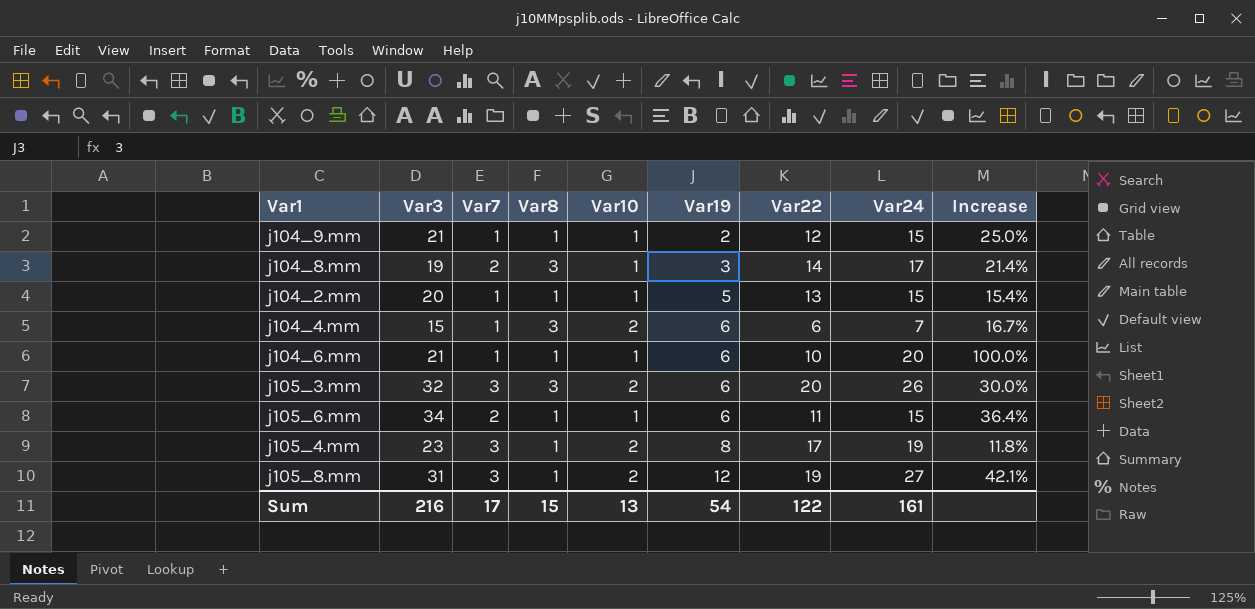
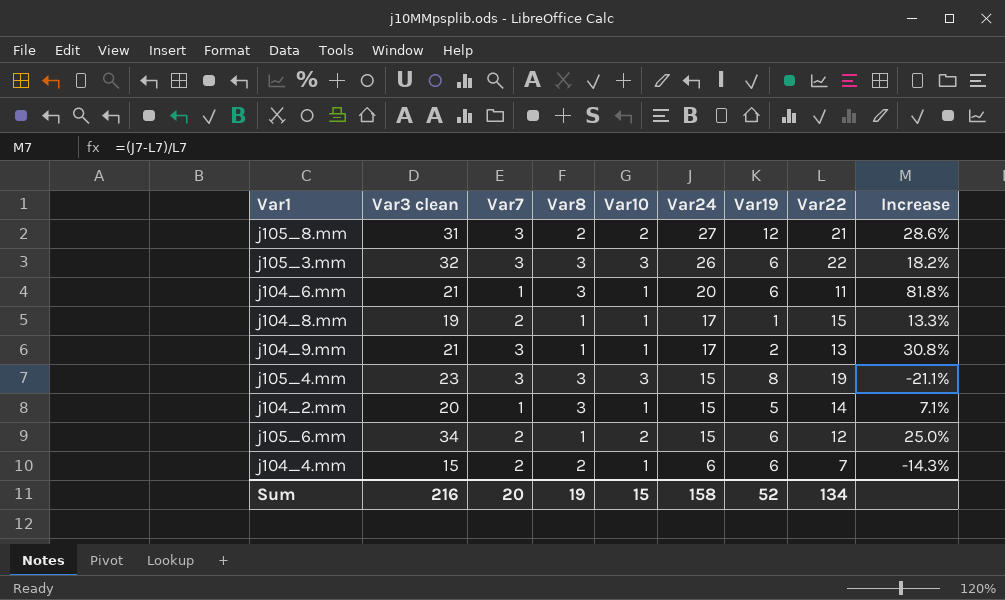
row order: Var19 ascending -> Var24 descending
column name: Var3 -> Var3 clean
column Var24 | position: 8 -> 6
j105_8.mm | Var8: 1 -> 2
j105_8.mm | Var22: 19 -> 21
j105_8.mm | Increase: 42.1% -> 28.6%
j105_3.mm | Var10: 2 -> 3
j105_3.mm | Var22: 20 -> 22
j105_3.mm | Increase: 30.0% -> 18.2%
j104_6.mm | Var8: 1 -> 3
j104_6.mm | Var22: 10 -> 11
j104_6.mm | Increase: 100.0% -> 81.8%
j104_8.mm | Var8: 3 -> 1
j104_8.mm | Var19: 3 -> 1
j104_8.mm | Var22: 14 -> 15
j104_8.mm | Increase: 21.4% -> 13.3%
j104_9.mm | Var7: 1 -> 3
j104_9.mm | Var24: 15 -> 17
j104_9.mm | Var22: 12 -> 13
j104_9.mm | Increase: 25.0% -> 30.8%
j105_4.mm | Var8: 1 -> 3
j105_4.mm | Var10: 2 -> 3
j105_4.mm | Var24: 19 -> 15
j105_4.mm | Var22: 17 -> 19
j105_4.mm | Increase: 11.8% -> -21.1%
j104_2.mm | Var8: 1 -> 3
j104_2.mm | Var22: 13 -> 14
j104_2.mm | Increase: 15.4% -> 7.1%
j105_6.mm | Var10: 1 -> 2
j105_6.mm | Var22: 11 -> 12
j105_6.mm | Increase: 36.4% -> 25.0%
j104_4.mm | Var7: 1 -> 2
j104_4.mm | Var8: 3 -> 2
j104_4.mm | Var10: 2 -> 1
j104_4.mm | Var24: 7 -> 6
j104_4.mm | Var22: 6 -> 7
j104_4.mm | Increase: 16.7% -> -14.3%
Sum | Var7: 17 -> 20
Sum | Var8: 15 -> 19
Sum | Var10: 13 -> 15
Sum | Var24: 161 -> 158
Sum | Var19: 54 -> 52
Sum | Var22: 122 -> 134

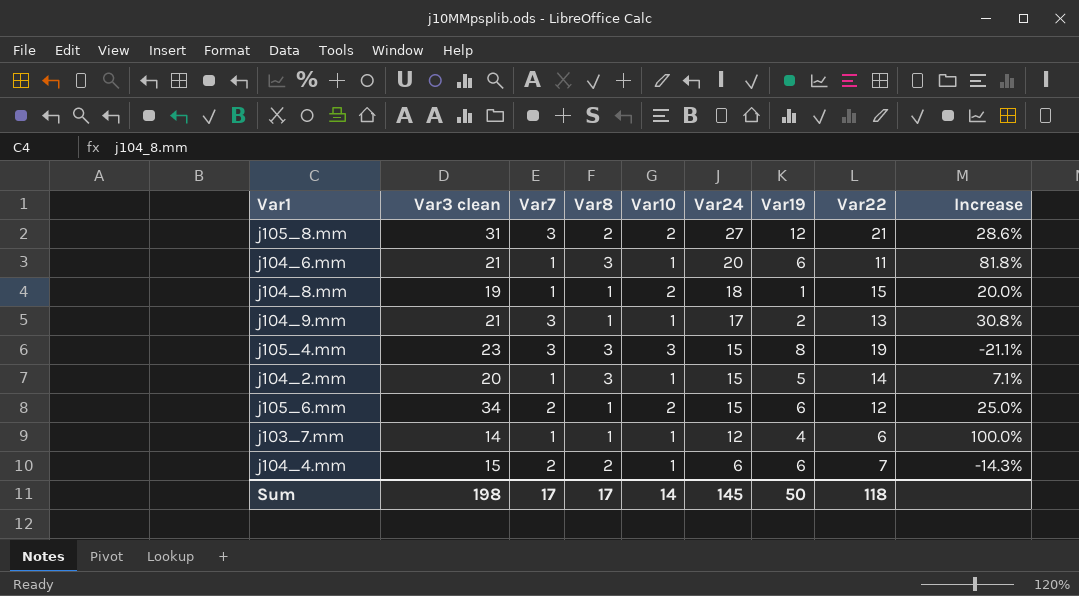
row j105_3.mm: 32 | 3 | 3 | 3 | 26 | 6 | 22 | 18.2% -> none
j104_8.mm | Var7: 2 -> 1
j104_8.mm | Var10: 1 -> 2
j104_8.mm | Var24: 17 -> 18
j104_8.mm | Increase: 13.3% -> 20.0%
row j103_7.mm: none -> 14 | 1 | 1 | 1 | 12 | 4 | 6 | 100.0%
Sum | Var3 clean: 216 -> 198
Sum | Var7: 20 -> 17
Sum | Var8: 19 -> 17
Sum | Var10: 15 -> 14
Sum | Var24: 158 -> 145
Sum | Var19: 52 -> 50
Sum | Var22: 134 -> 118

